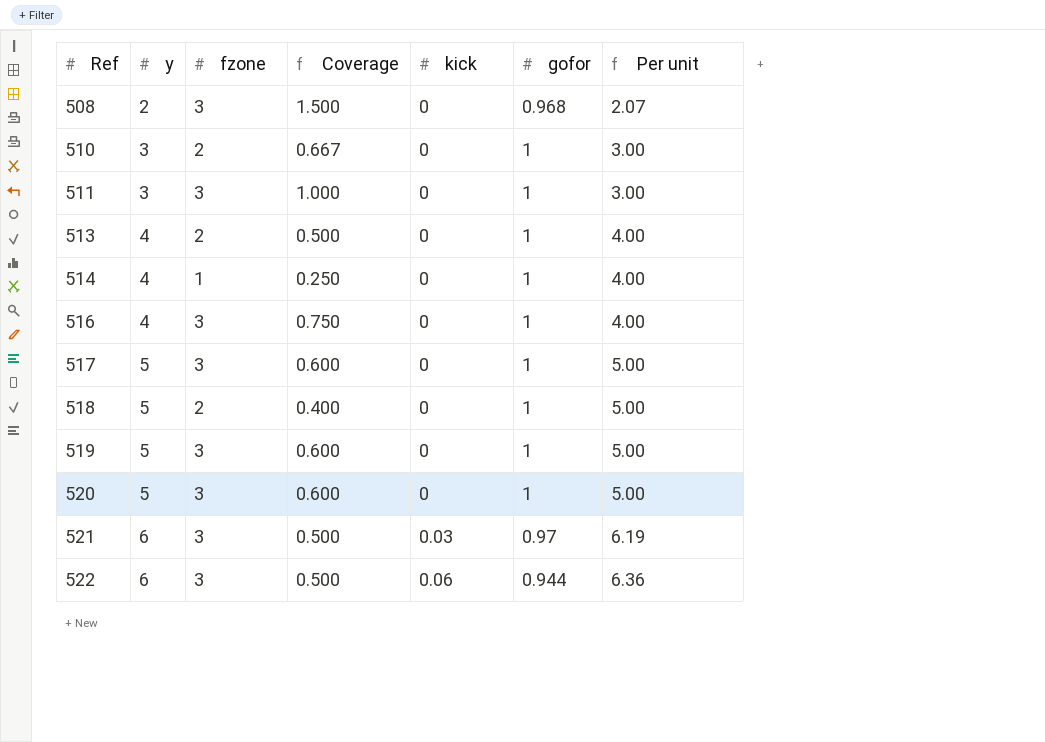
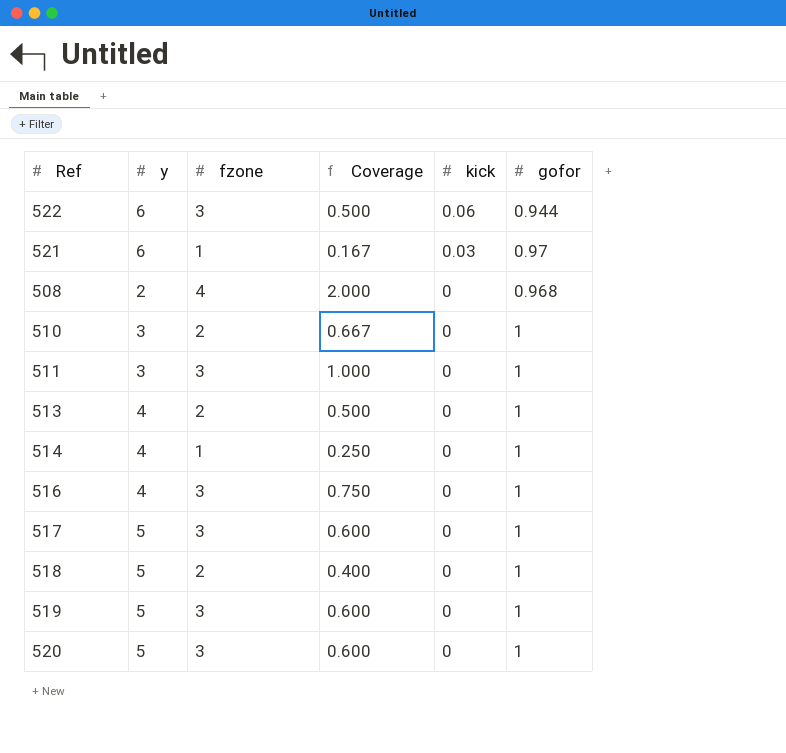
row order: Ref ascending -> kick descending
column Per unit | formula: [y] / [gofor] -> none
521 | fzone: 3 -> 1
521 | Coverage: 0.500 -> 0.167
508 | fzone: 3 -> 4
508 | Coverage: 1.500 -> 2.000

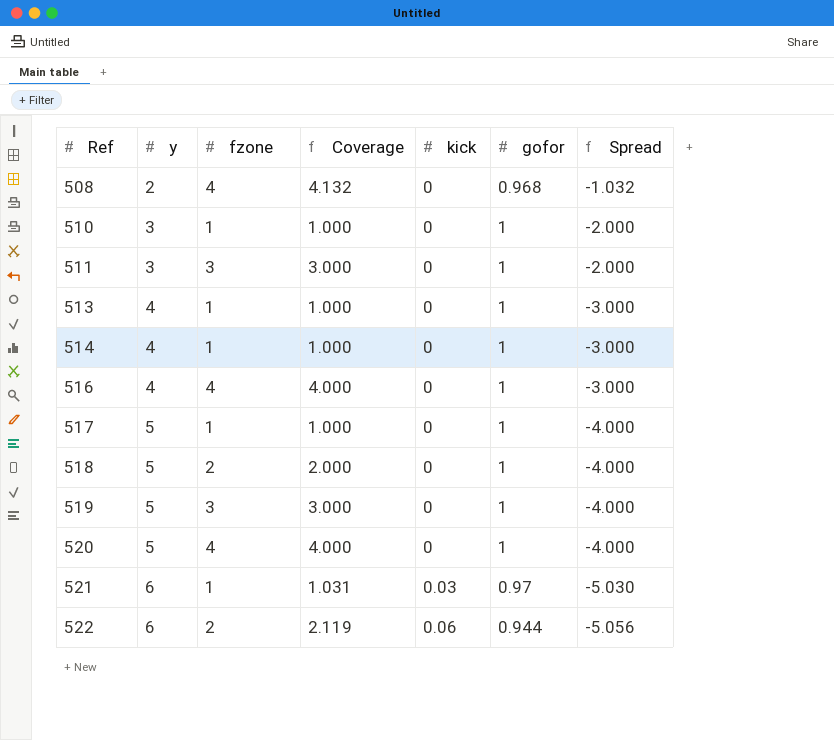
row order: kick descending -> Ref ascending
column Coverage | formula: [fzone] / [y] -> [fzone] / [gofor]
column Spread | formula: none -> [gofor] - [y]
510 | fzone: 2 -> 1
513 | fzone: 2 -> 1
516 | fzone: 3 -> 4
517 | fzone: 3 -> 1
520 | fzone: 3 -> 4
522 | fzone: 3 -> 2

